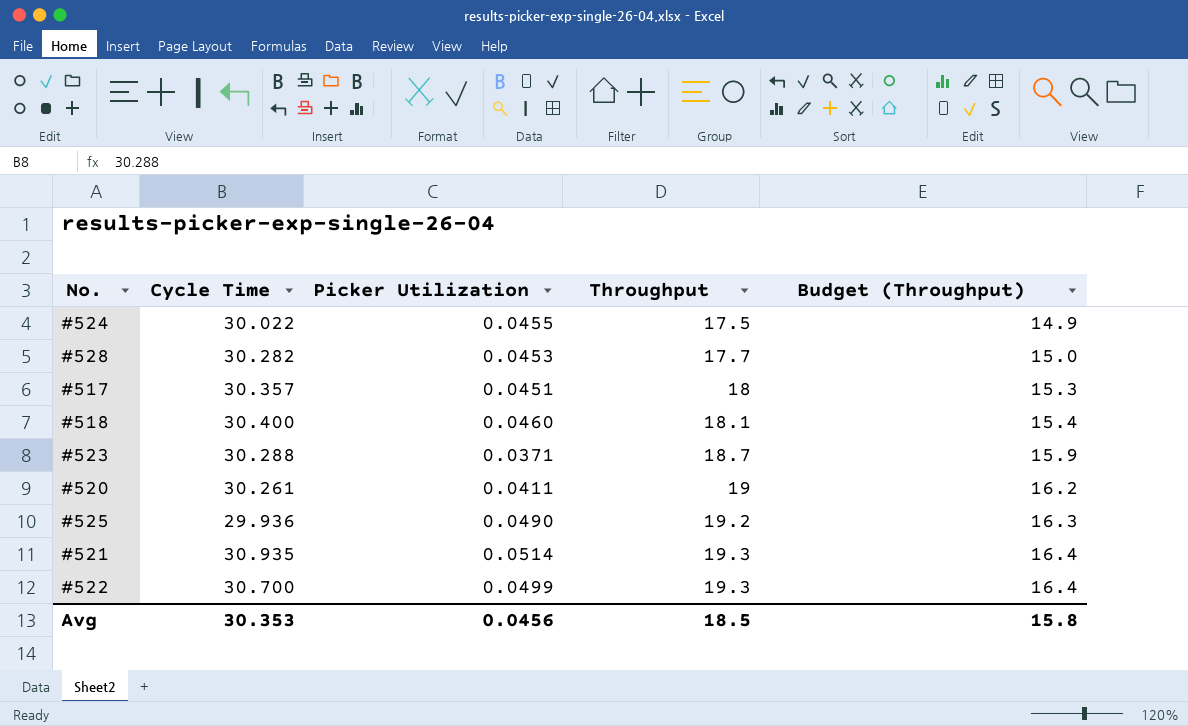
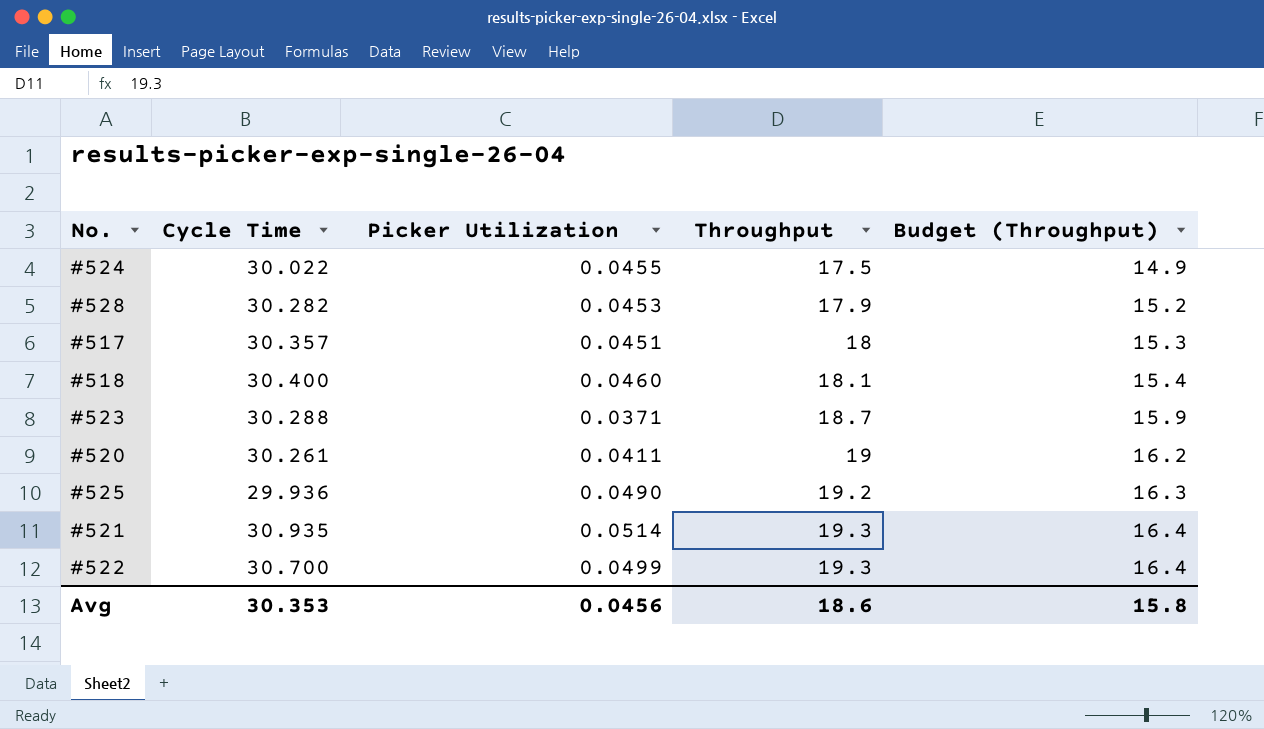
#528 | Throughput: 17.7 -> 17.9
#528 | Budget (Throughput): 15.0 -> 15.2
Avg | Throughput: 18.5 -> 18.6

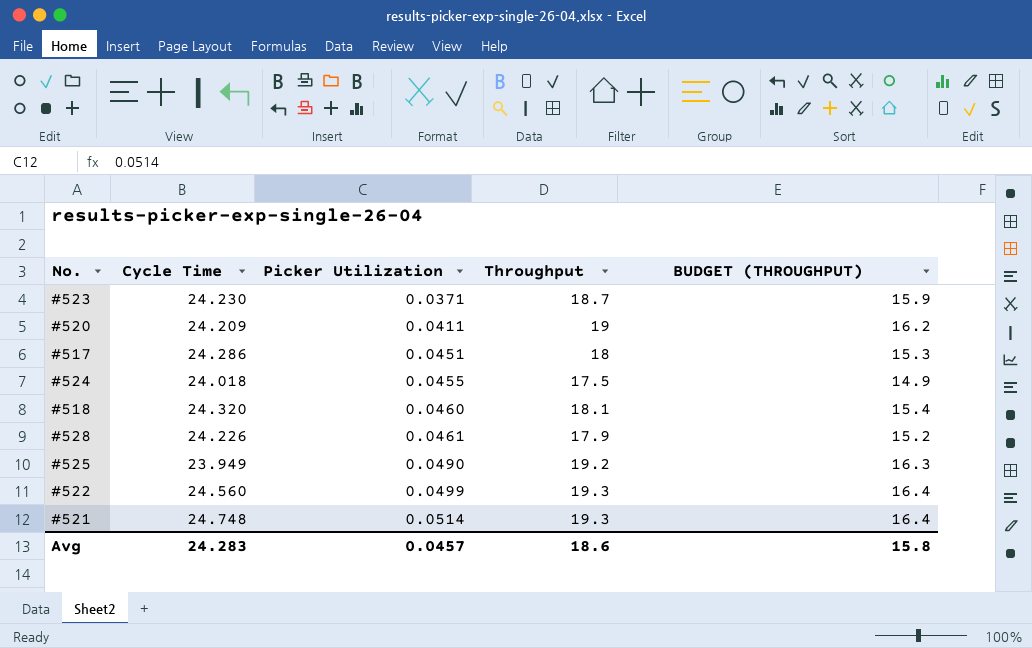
row order: Throughput ascending -> Picker Utilization ascending
column name: Budget (Throughput) -> BUDGET (THROUGHPUT)
#523 | Cycle Time: 30.288 -> 24.230
#520 | Cycle Time: 30.261 -> 24.209
#517 | Cycle Time: 30.357 -> 24.286
#524 | Cycle Time: 30.022 -> 24.018
#518 | Cycle Time: 30.400 -> 24.320
#528 | Cycle Time: 30.282 -> 24.226
#528 | Picker Utilization: 0.0453 -> 0.0461
#525 | Cycle Time: 29.936 -> 23.949
#522 | Cycle Time: 30.700 -> 24.560
#521 | Cycle Time: 30.935 -> 24.748
Avg | Cycle Time: 30.353 -> 24.283
Avg | Picker Utilization: 0.0456 -> 0.0457

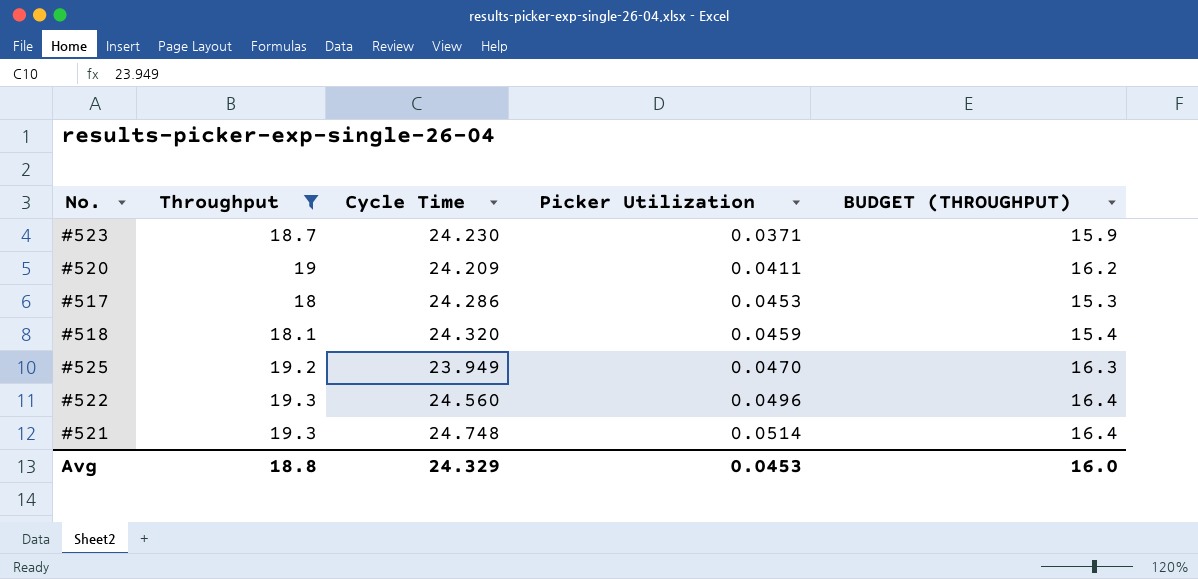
filter: none -> Throughput >= 18
column Throughput | position: 4 -> 2
#517 | Picker Utilization: 0.0451 -> 0.0453
#518 | Picker Utilization: 0.0460 -> 0.0459
#525 | Picker Utilization: 0.0490 -> 0.0470
#522 | Picker Utilization: 0.0499 -> 0.0496
Avg | Throughput: 18.6 -> 18.8
Avg | Cycle Time: 24.283 -> 24.329
Avg | Picker Utilization: 0.0457 -> 0.0453
Avg | BUDGET (THROUGHPUT): 15.8 -> 16.0

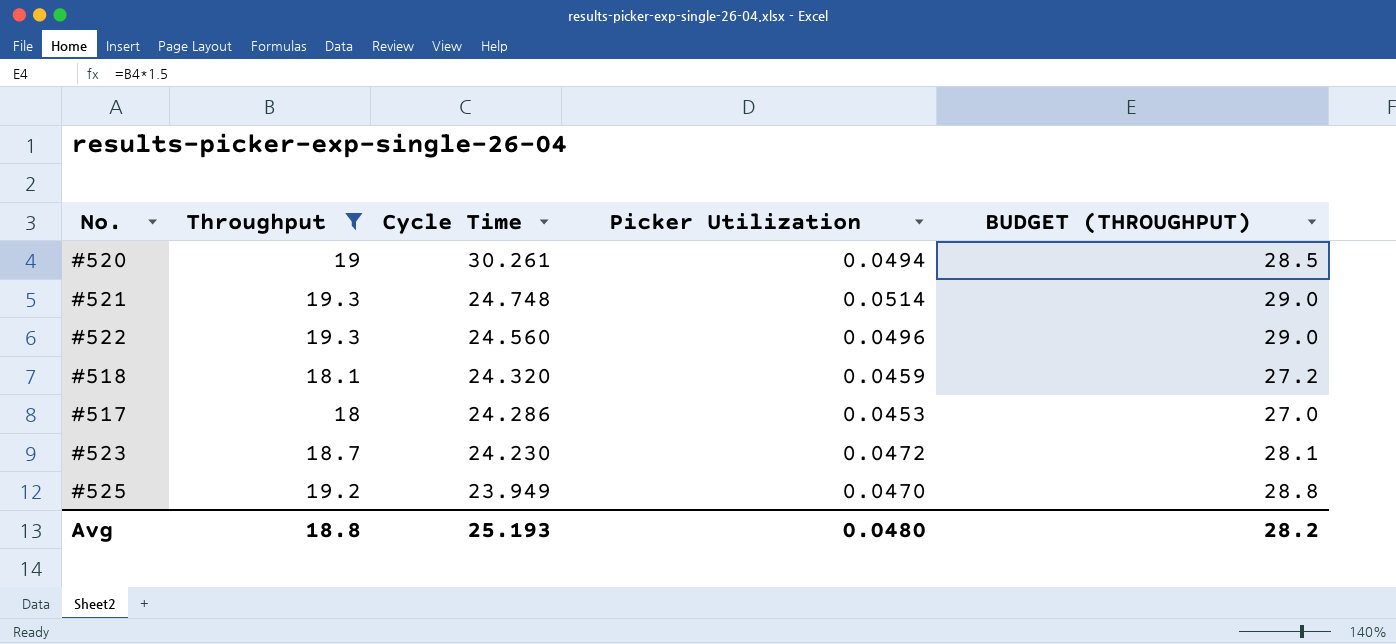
row order: Picker Utilization ascending -> Cycle Time descending
column BUDGET (THROUGHPUT) | formula: [Throughput] * 0.85 -> [Throughput] * 1.5
#520 | Cycle Time: 24.209 -> 30.261
#520 | Picker Utilization: 0.0411 -> 0.0494
#523 | Picker Utilization: 0.0371 -> 0.0472
Avg | Cycle Time: 24.329 -> 25.193
Avg | Picker Utilization: 0.0453 -> 0.0480
Avg | BUDGET (THROUGHPUT): 16.0 -> 28.2

